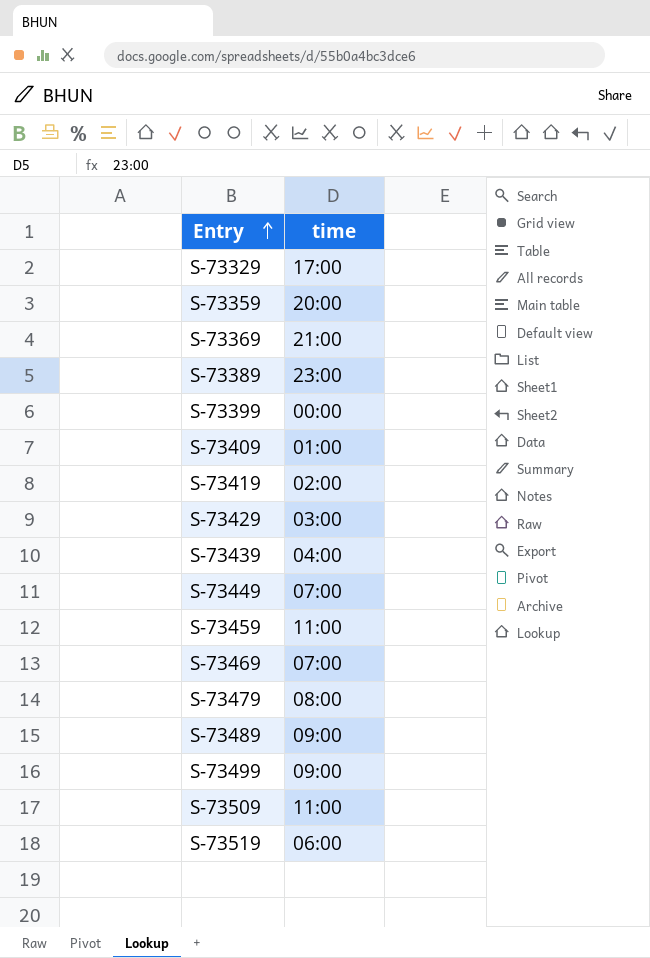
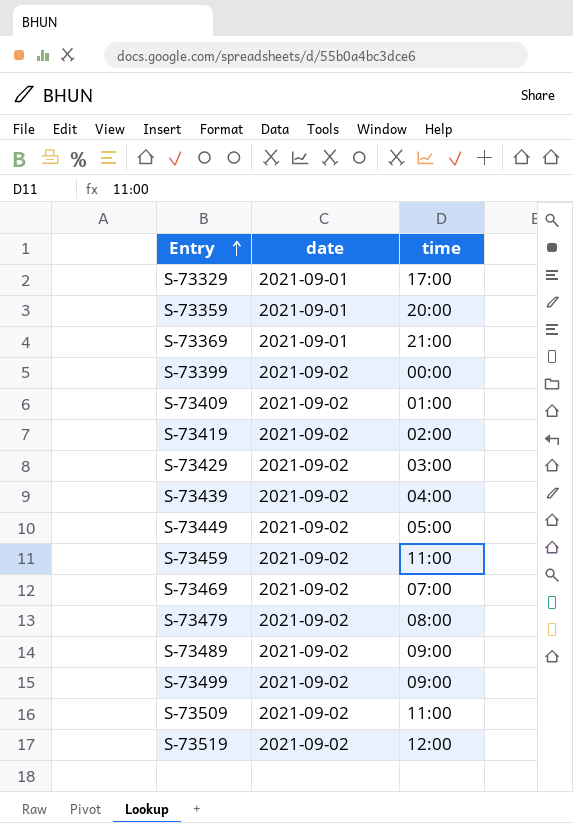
column date | position: none -> 2
row S-73389: 23:00 -> none
S-73449 | time: 07:00 -> 05:00
S-73519 | time: 06:00 -> 12:00

